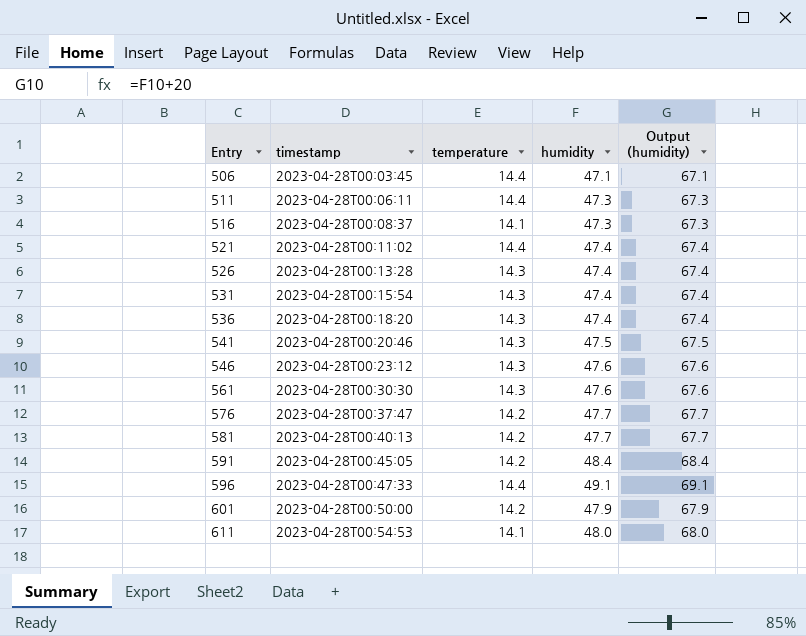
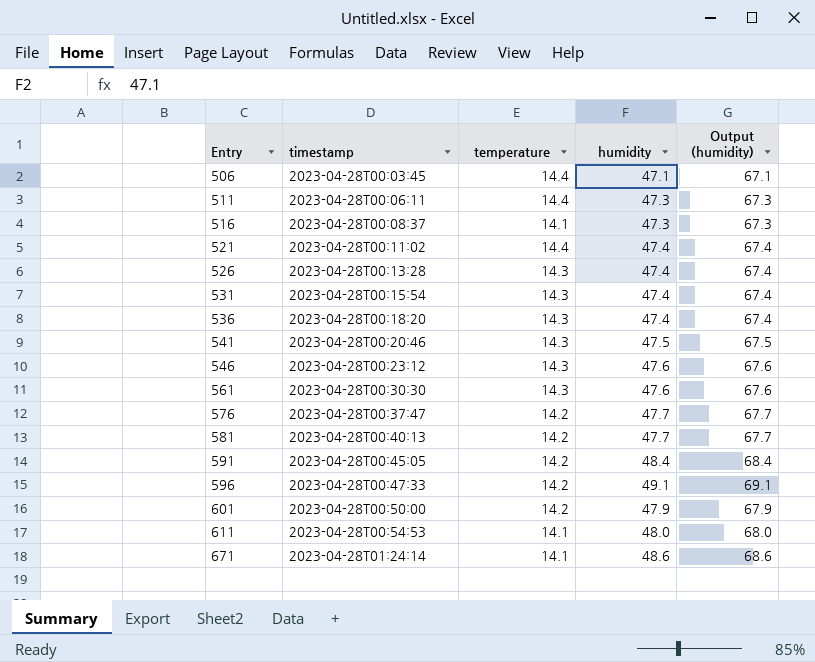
596 | temperature: 14.4 -> 14.2
row 671: none -> 2023-04-28T01:24:14 | 14.1 | 48.6 | 68.6

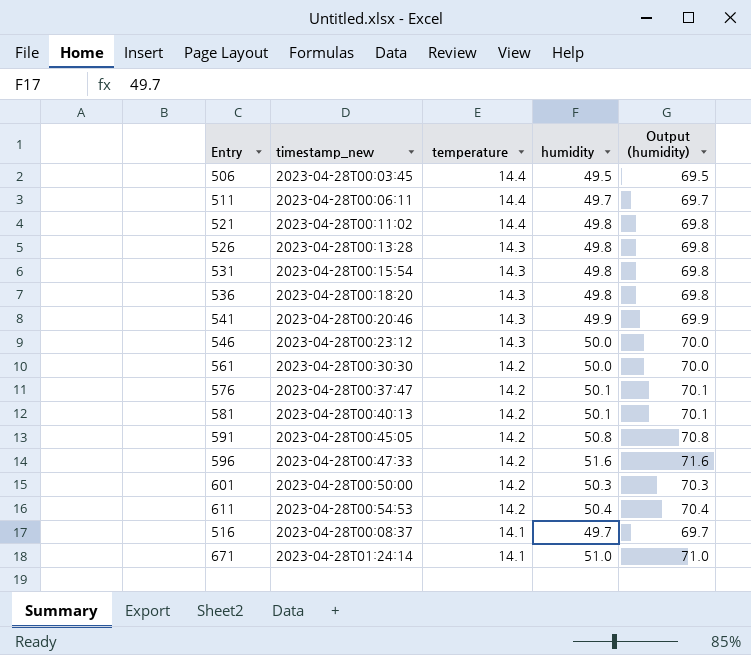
row order: Entry ascending -> temperature descending
column name: timestamp -> timestamp_new
506 | humidity: 47.1 -> 49.5
506 | Output (humidity): 67.1 -> 69.5
511 | humidity: 47.3 -> 49.7
511 | Output (humidity): 67.3 -> 69.7
521 | humidity: 47.4 -> 49.8
521 | Output (humidity): 67.4 -> 69.8
526 | humidity: 47.4 -> 49.8
526 | Output (humidity): 67.4 -> 69.8
531 | humidity: 47.4 -> 49.8
531 | Output (humidity): 67.4 -> 69.8
536 | humidity: 47.4 -> 49.8
536 | Output (humidity): 67.4 -> 69.8
541 | humidity: 47.5 -> 49.9
541 | Output (humidity): 67.5 -> 69.9
546 | humidity: 47.6 -> 50.0
546 | Output (humidity): 67.6 -> 70.0
561 | temperature: 14.3 -> 14.2
561 | humidity: 47.6 -> 50.0
561 | Output (humidity): 67.6 -> 70.0
576 | humidity: 47.7 -> 50.1
576 | Output (humidity): 67.7 -> 70.1
581 | humidity: 47.7 -> 50.1
581 | Output (humidity): 67.7 -> 70.1
591 | humidity: 48.4 -> 50.8
591 | Output (humidity): 68.4 -> 70.8
596 | humidity: 49.1 -> 51.6
596 | Output (humidity): 69.1 -> 71.6
601 | humidity: 47.9 -> 50.3
601 | Output (humidity): 67.9 -> 70.3
611 | temperature: 14.1 -> 14.2
611 | humidity: 48.0 -> 50.4
611 | Output (humidity): 68.0 -> 70.4
516 | humidity: 47.3 -> 49.7
516 | Output (humidity): 67.3 -> 69.7
671 | humidity: 48.6 -> 51.0
671 | Output (humidity): 68.6 -> 71.0

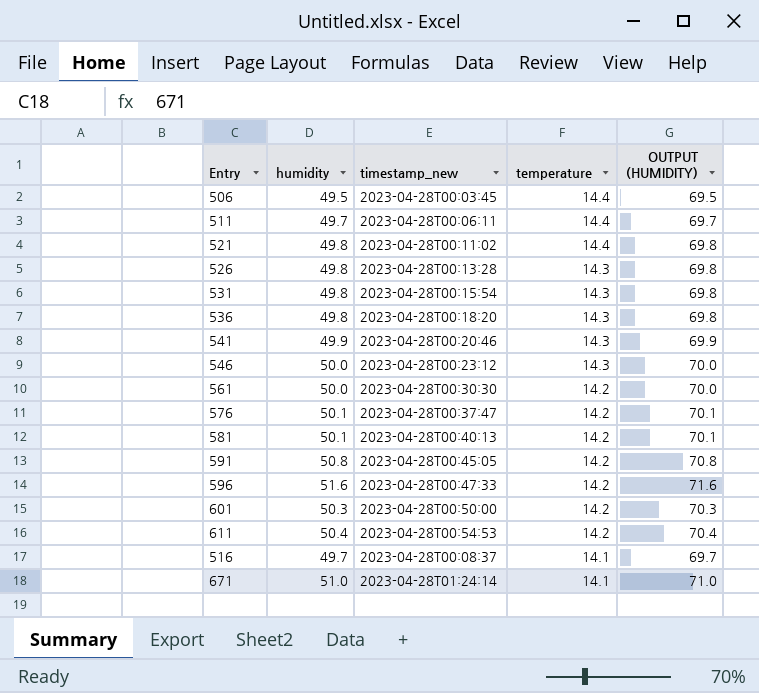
column humidity | position: 4 -> 2
column name: Output (humidity) -> OUTPUT (HUMIDITY)

